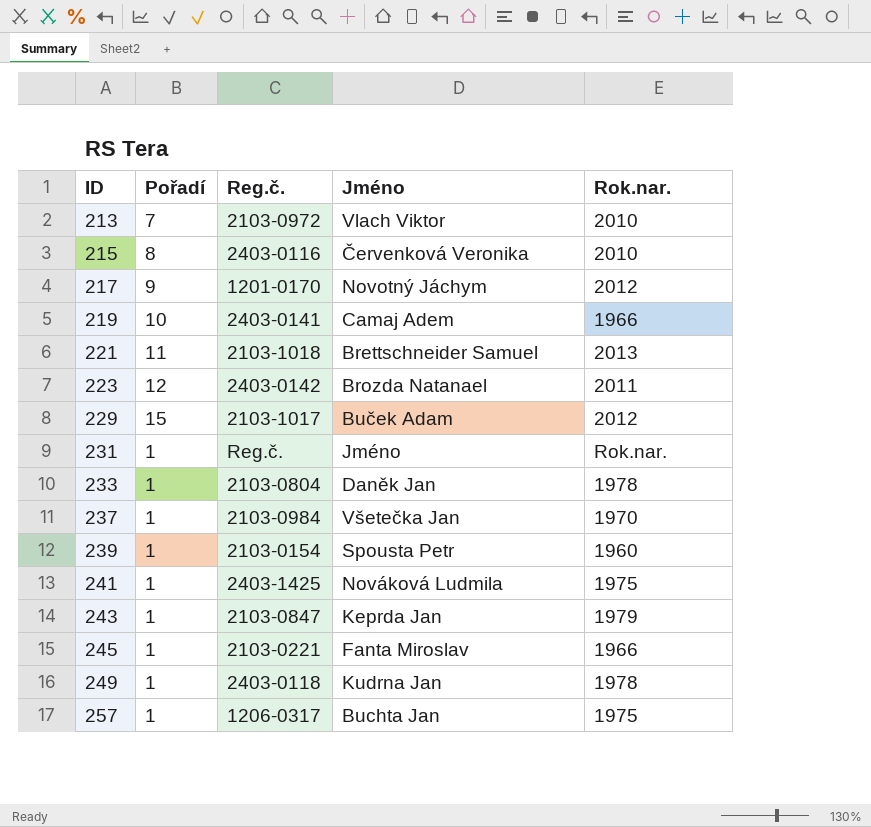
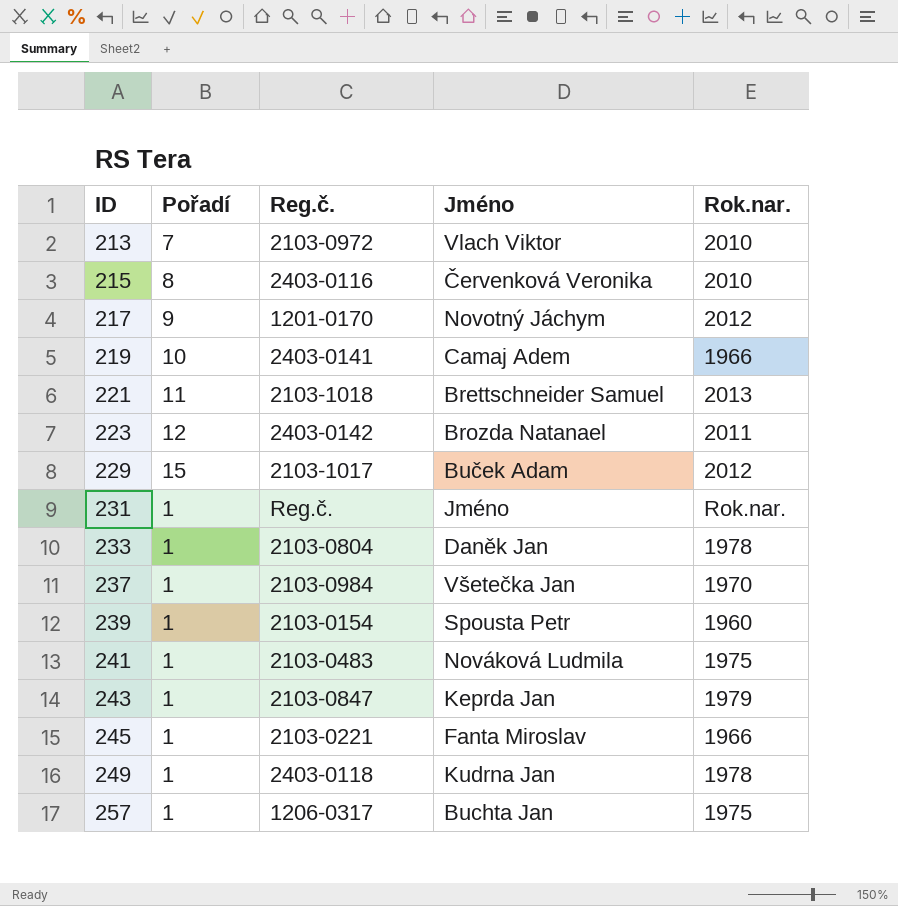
241 | Reg.č.: 2403-1425 -> 2103-0483

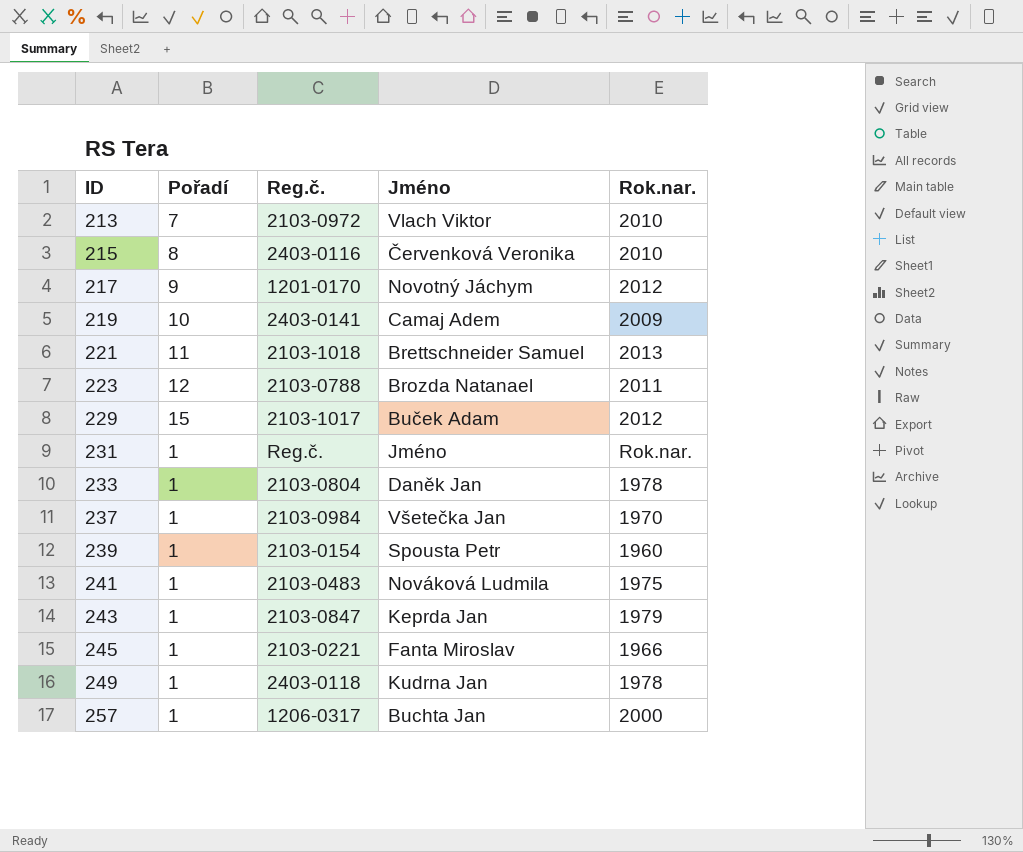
219 | Rok.nar.: 1966 -> 2009
223 | Reg.č.: 2403-0142 -> 2103-0788
257 | Rok.nar.: 1975 -> 2000

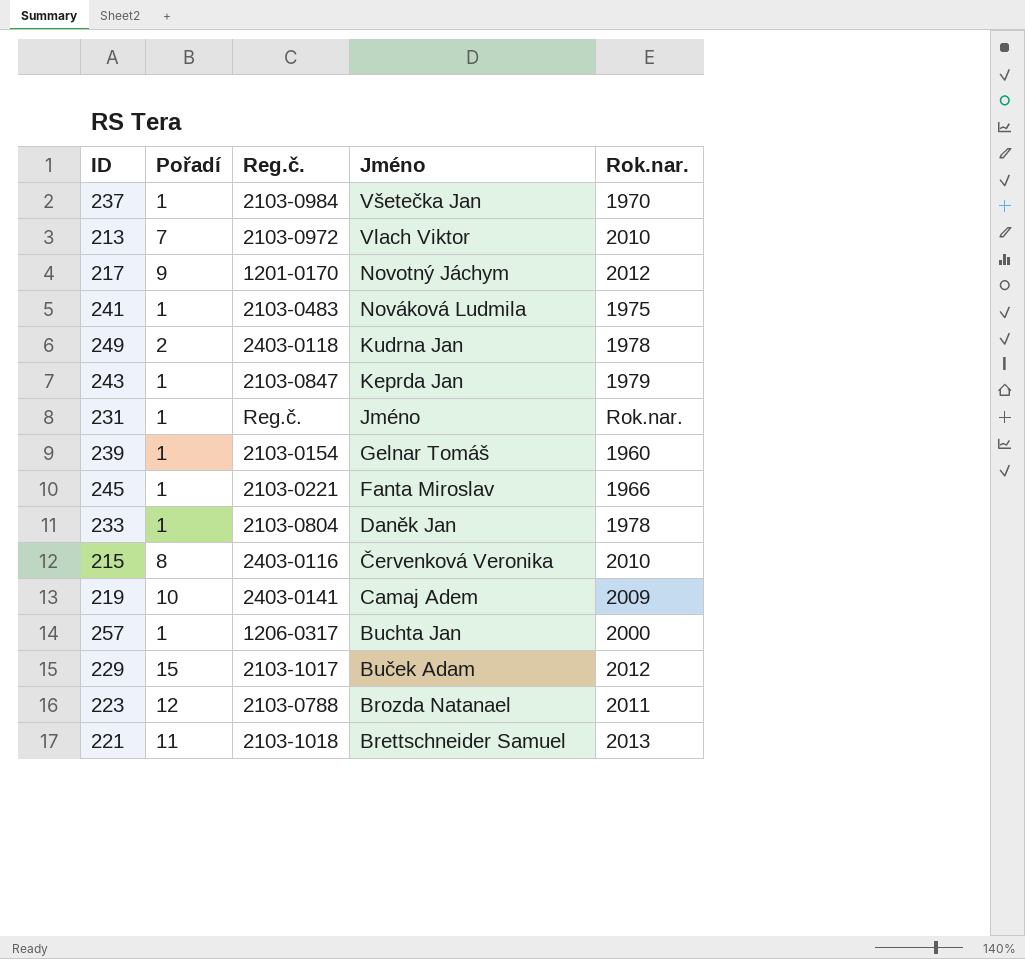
row order: ID ascending -> Jméno descending
249 | Pořadí: 1 -> 2
239 | Jméno: Spousta Petr -> Gelnar Tomáš

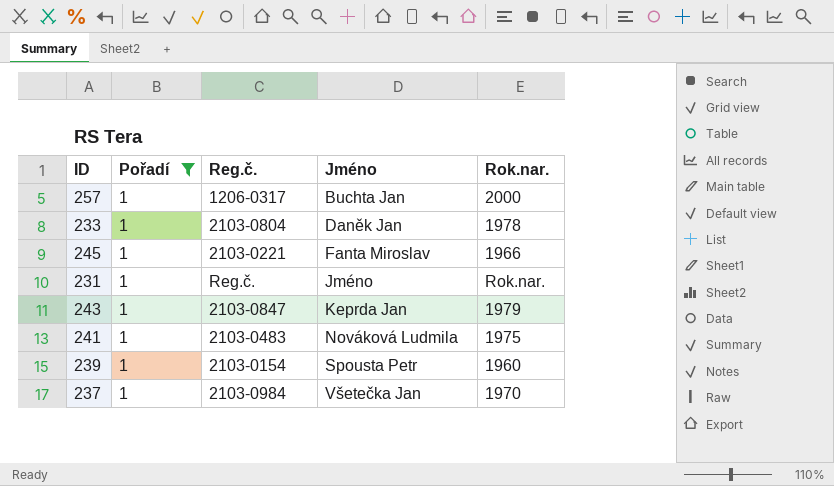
filter: none -> Pořadí = 1
row order: Jméno descending -> Jméno ascending
239 | Jméno: Gelnar Tomáš -> Spousta Petr

